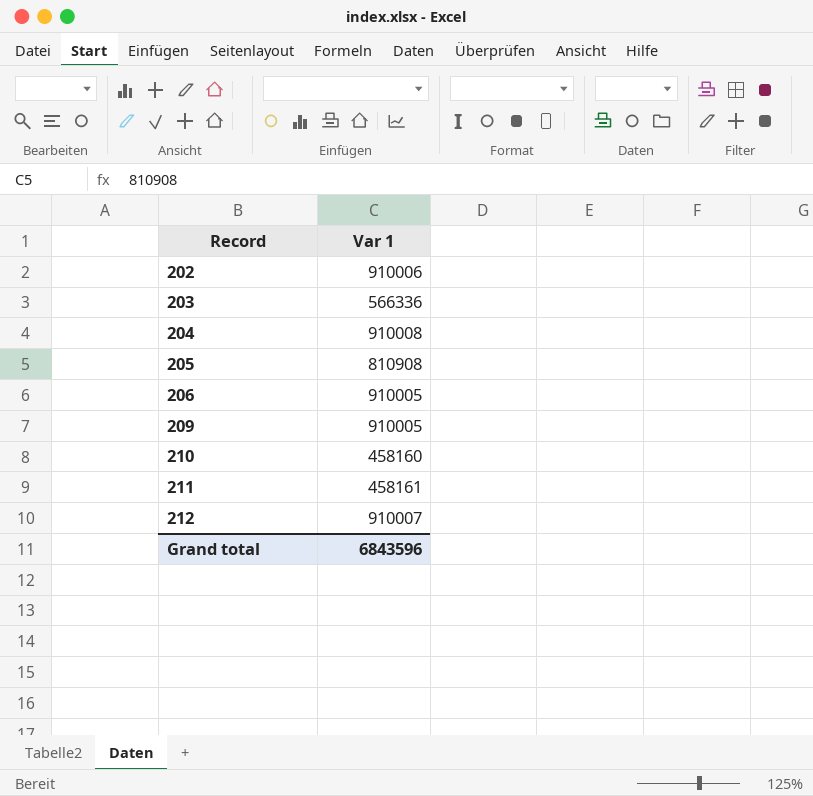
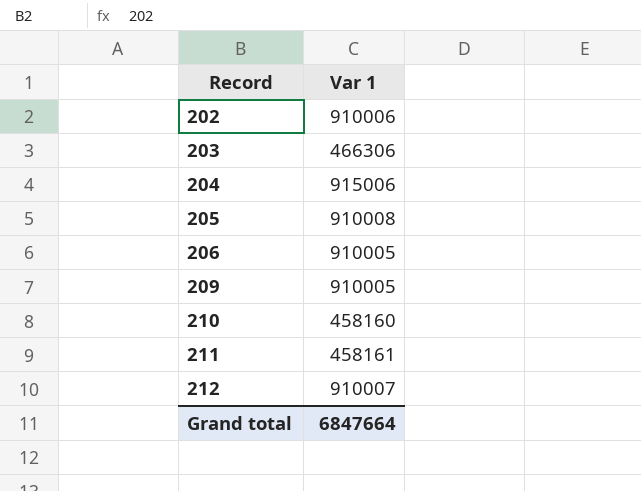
203 | Var 1: 566336 -> 466306
204 | Var 1: 910008 -> 915006
205 | Var 1: 810908 -> 910008
Grand total | Var 1: 6843596 -> 6847664

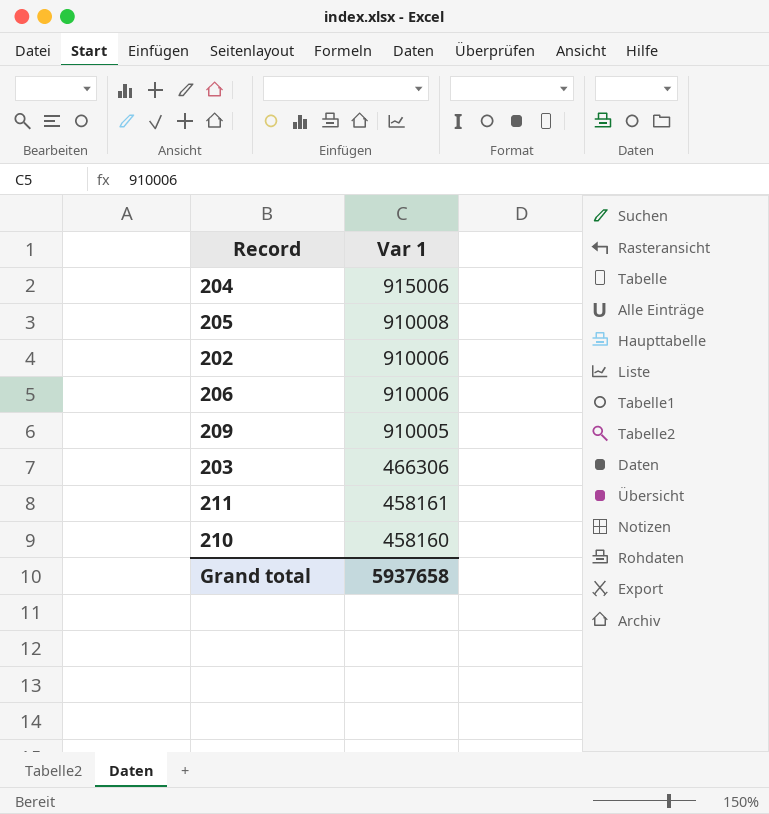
row order: Record ascending -> Var 1 descending
row 212: 910007 -> none
206 | Var 1: 910005 -> 910006
Grand total | Var 1: 6847664 -> 5937658

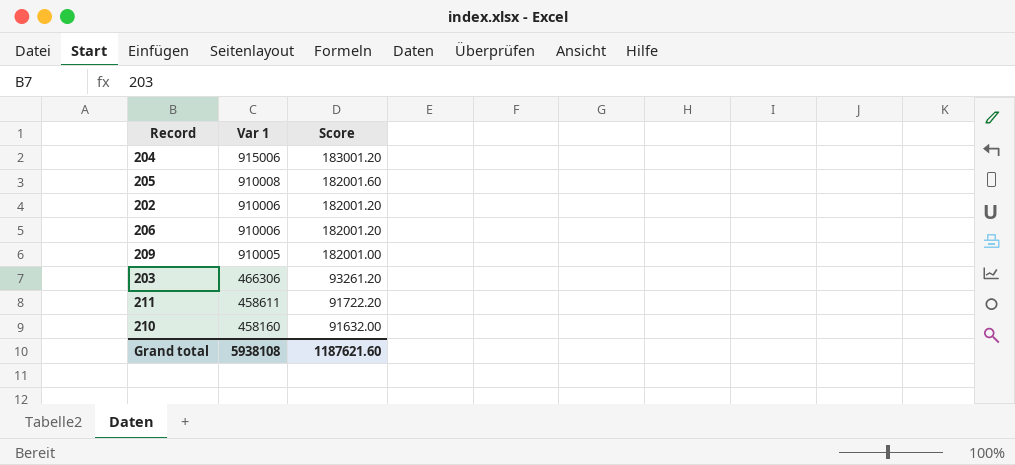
column Score | formula: none -> [Var 1] * 0.2
211 | Var 1: 458161 -> 458611
Grand total | Var 1: 5937658 -> 5938108

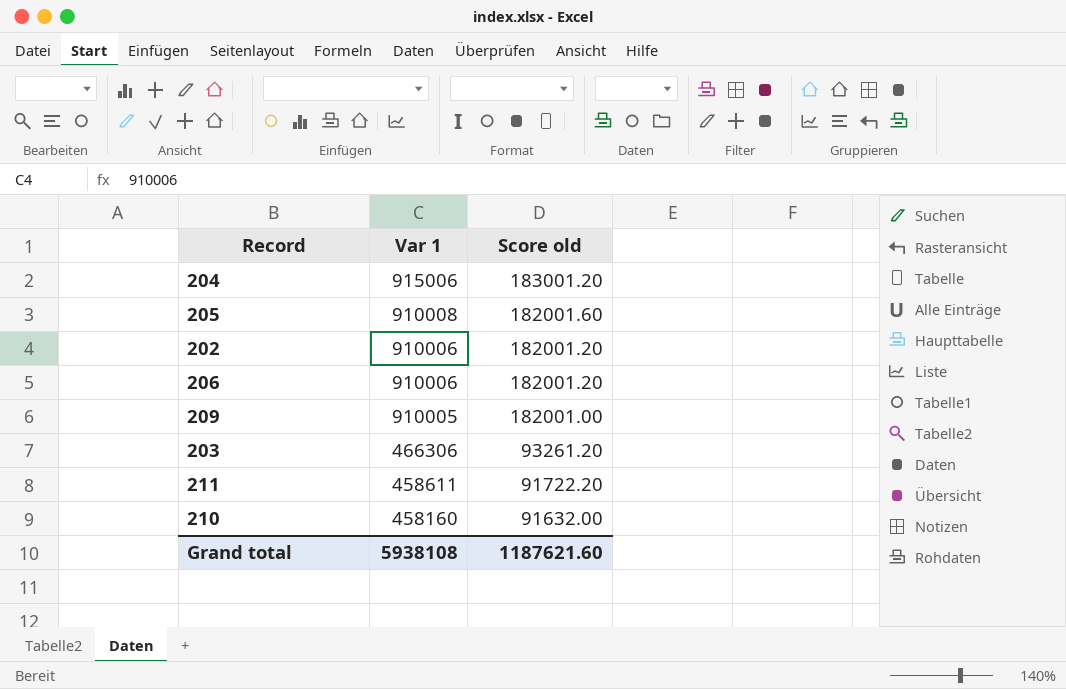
column name: Score -> Score old

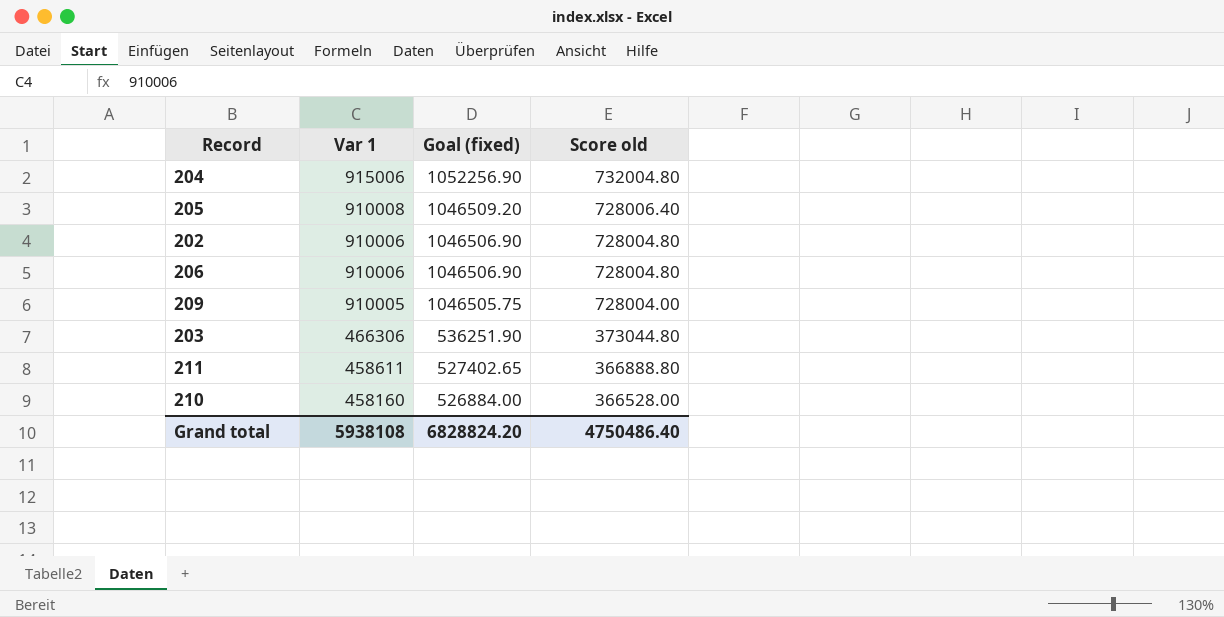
column Goal (fixed) | formula: none -> [Var 1] * 1.15
column Score old | formula: [Var 1] * 0.2 -> [Var 1] * 0.8
Grand total | Score old: 1187621.60 -> 4750486.40

